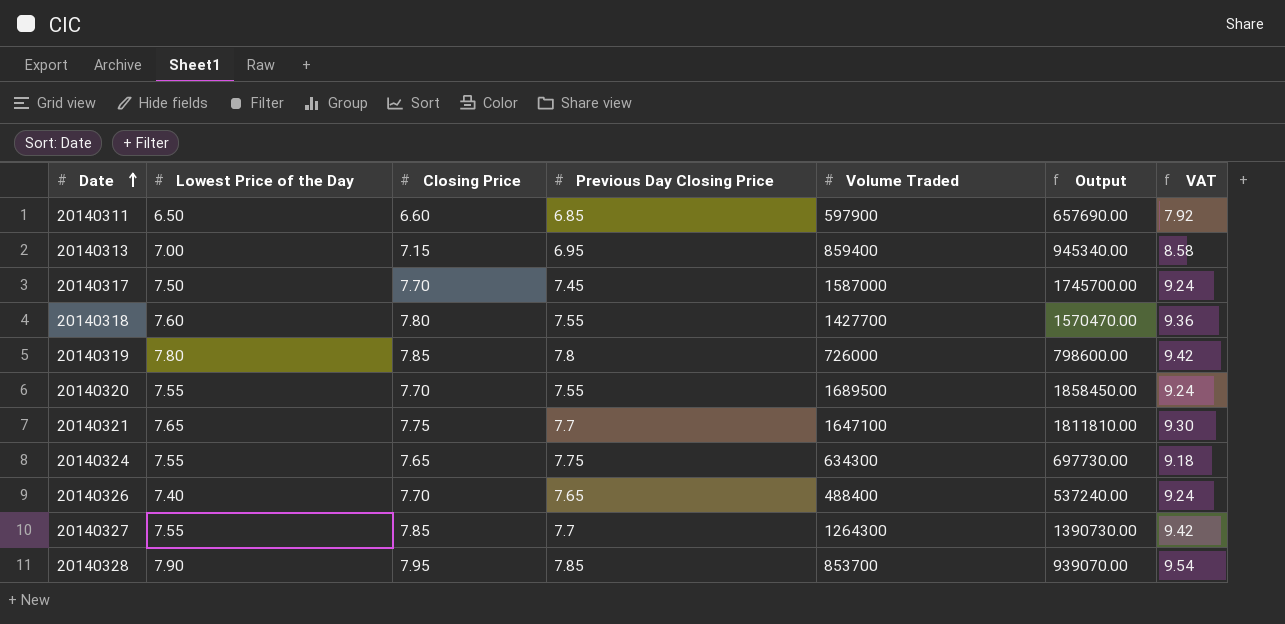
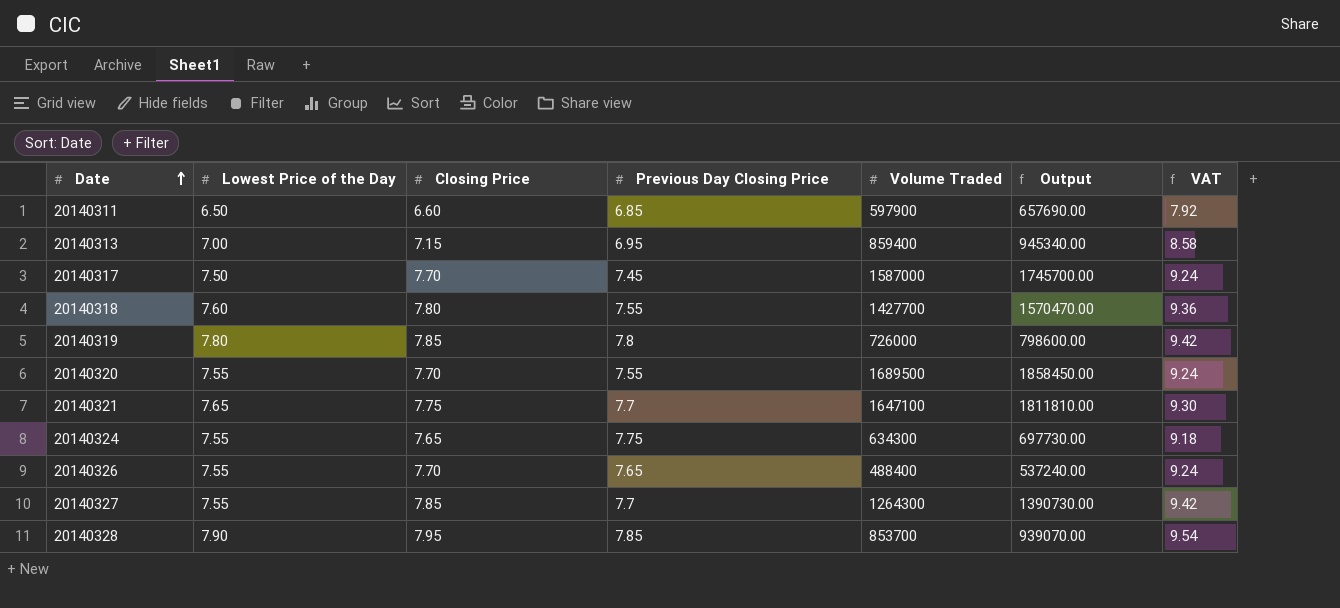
20140326 | Lowest Price of the Day: 7.40 -> 7.55

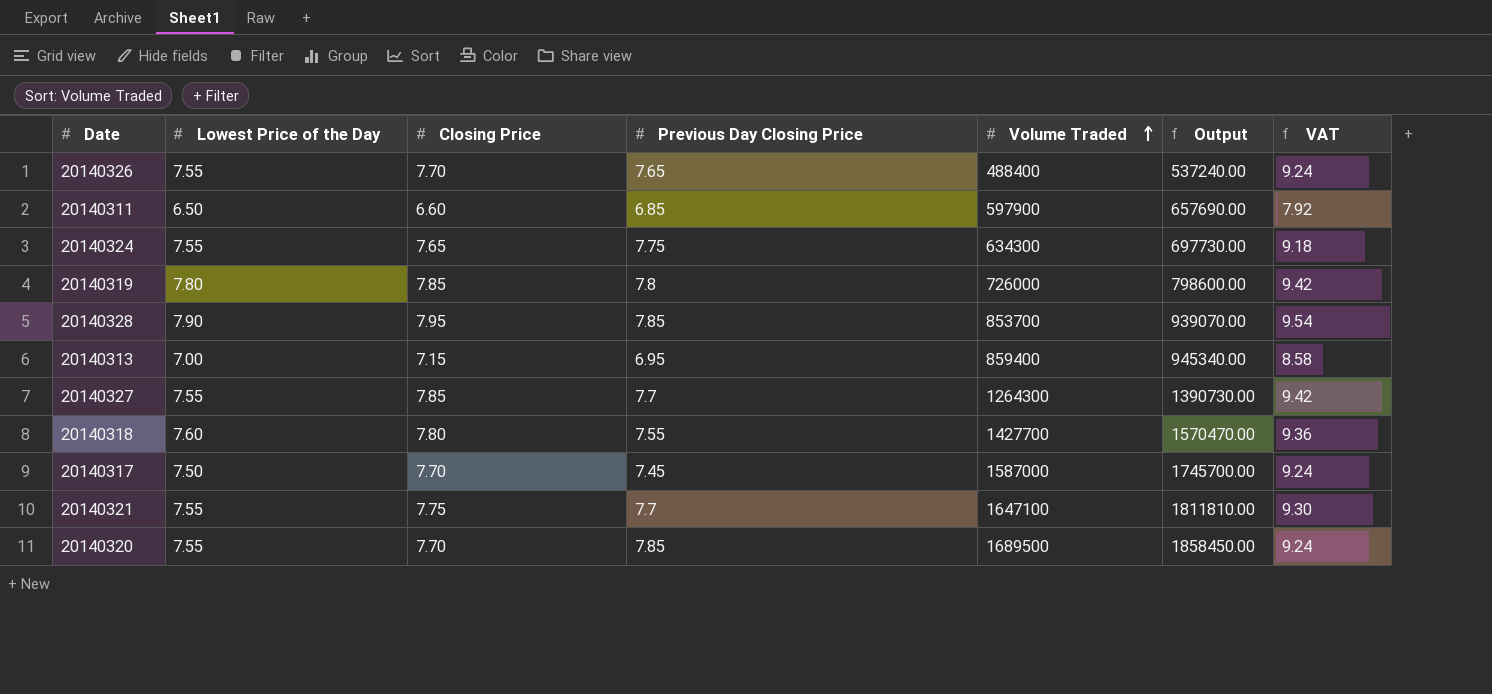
row order: Date ascending -> Volume Traded ascending
20140321 | Lowest Price of the Day: 7.65 -> 7.55
20140320 | Previous Day Closing Price: 7.55 -> 7.85

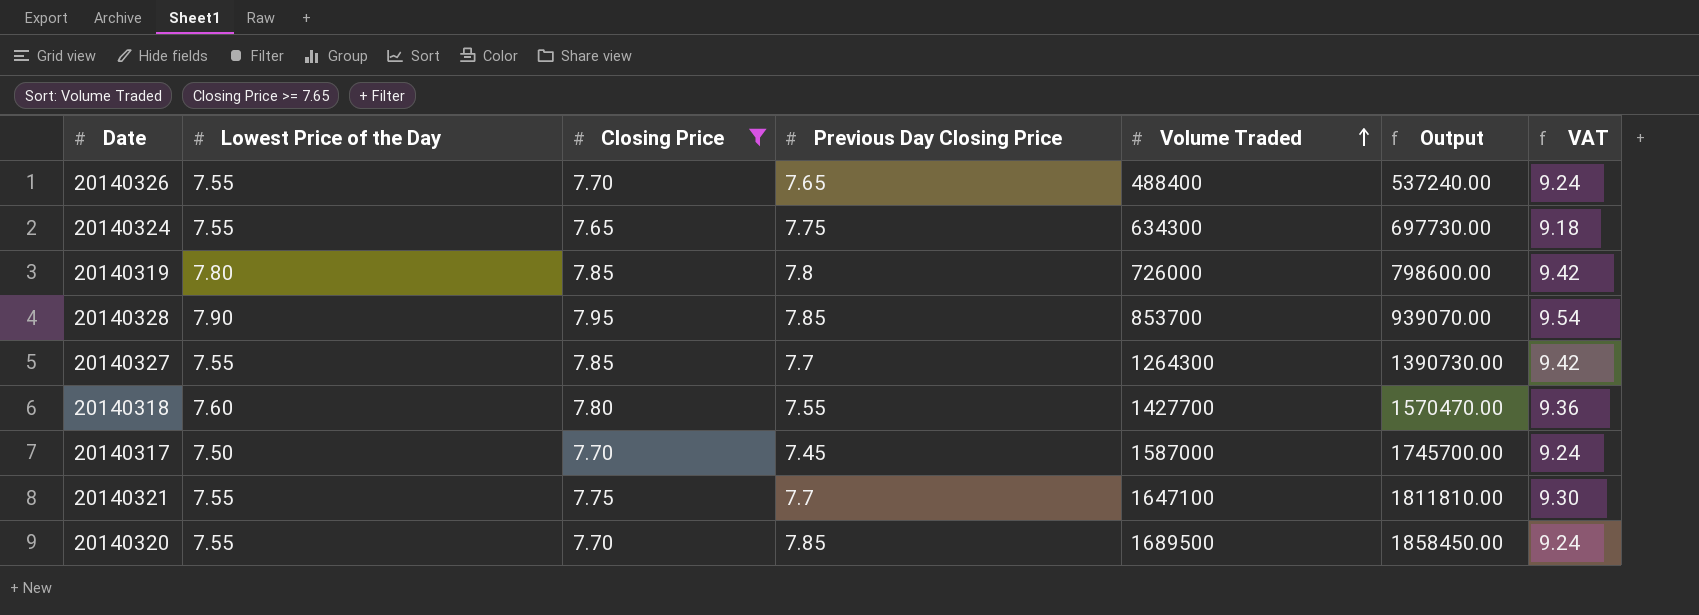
filter: none -> Closing Price >= 7.65

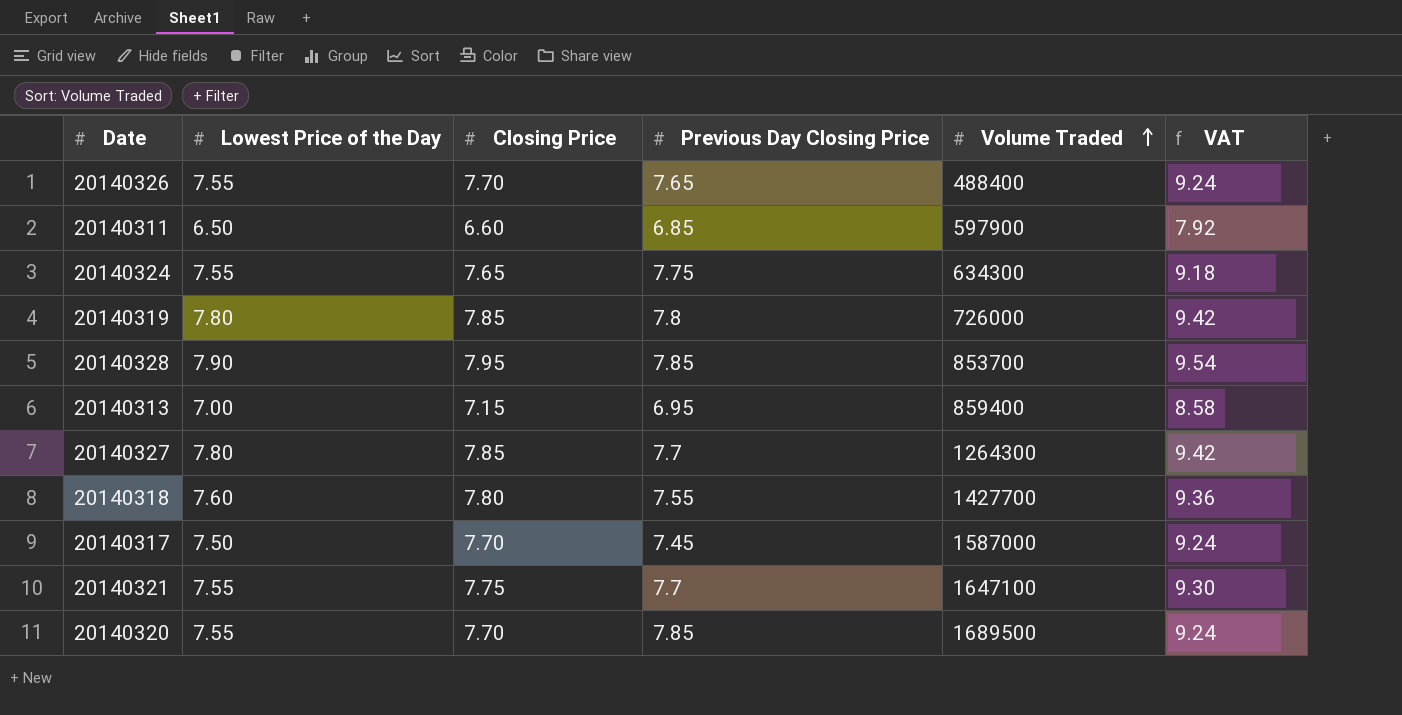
filter: Closing Price >= 7.65 -> none
column Output | formula: [Volume Traded] * 1.1 -> none
20140327 | Lowest Price of the Day: 7.55 -> 7.80

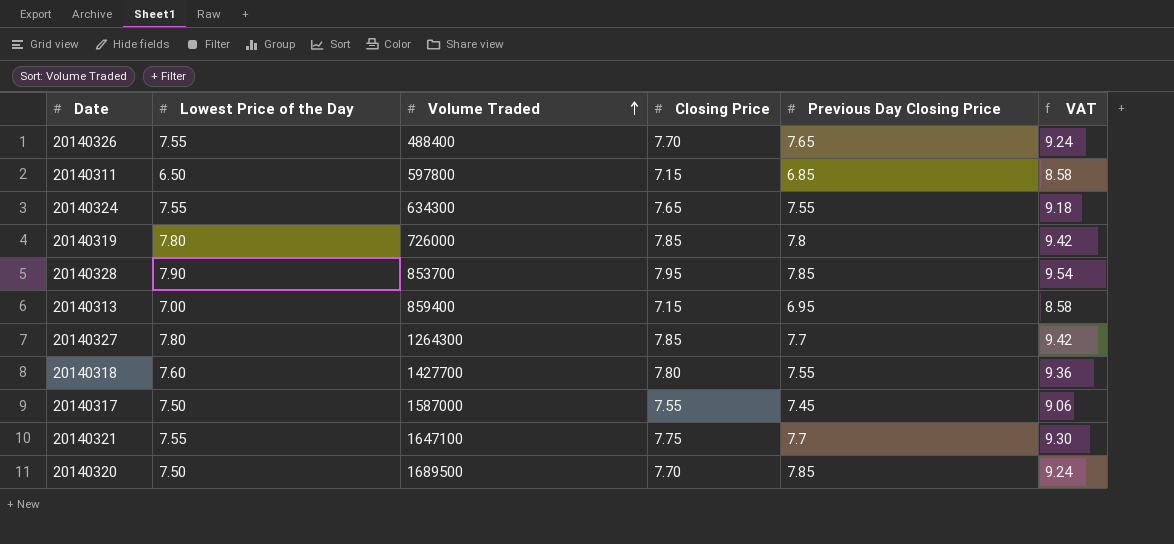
column Volume Traded | position: 5 -> 3
20140311 | Volume Traded: 597900 -> 597800
20140311 | Closing Price: 6.60 -> 7.15
20140311 | VAT: 7.92 -> 8.58
20140324 | Previous Day Closing Price: 7.75 -> 7.55
20140317 | Closing Price: 7.70 -> 7.55
20140317 | VAT: 9.24 -> 9.06
20140320 | Lowest Price of the Day: 7.55 -> 7.50

